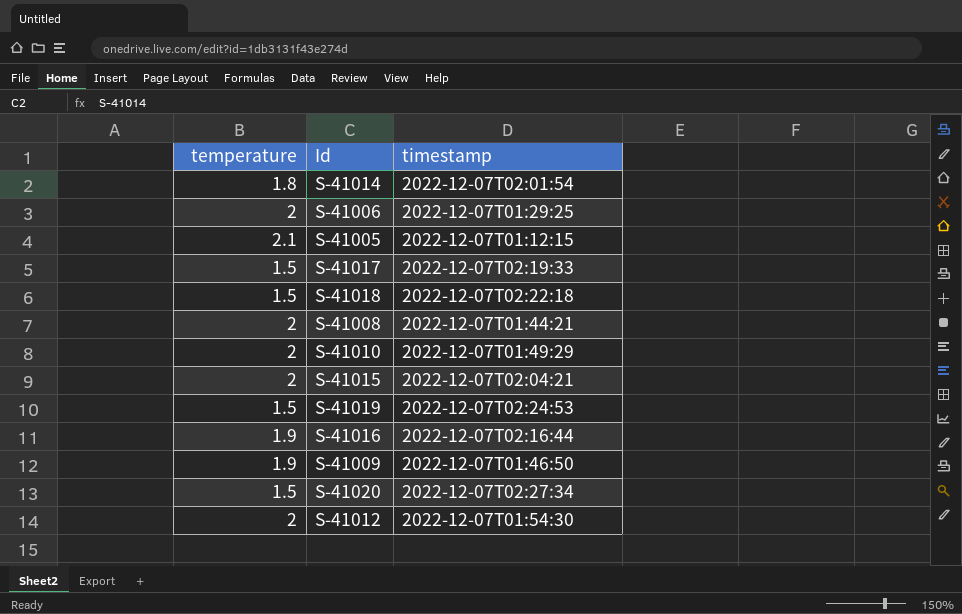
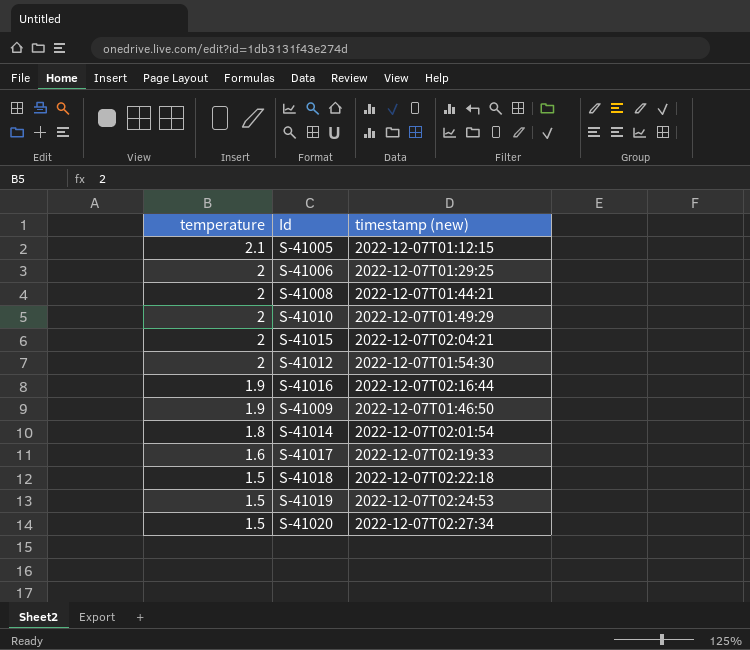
row order: none -> temperature descending
column name: timestamp -> timestamp (new)
S-41017 | temperature: 1.5 -> 1.6

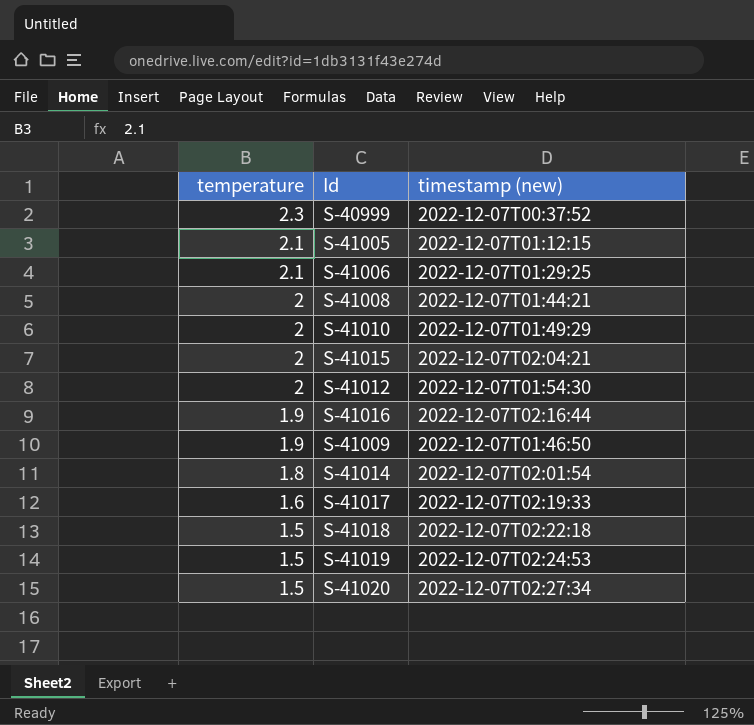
row S-40999: none -> 2.3 | 2022-12-07T00:37:52
S-41006 | temperature: 2 -> 2.1

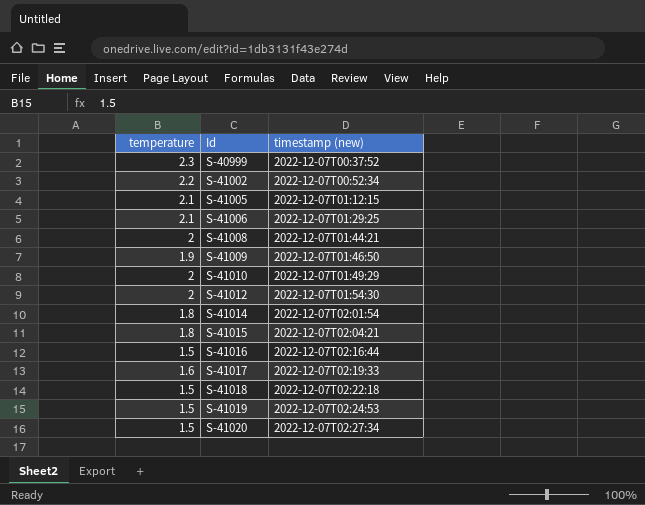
row order: temperature descending -> Id ascending
row S-41002: none -> 2.2 | 2022-12-07T00:52:34
S-41015 | temperature: 2 -> 1.8
S-41016 | temperature: 1.9 -> 1.5

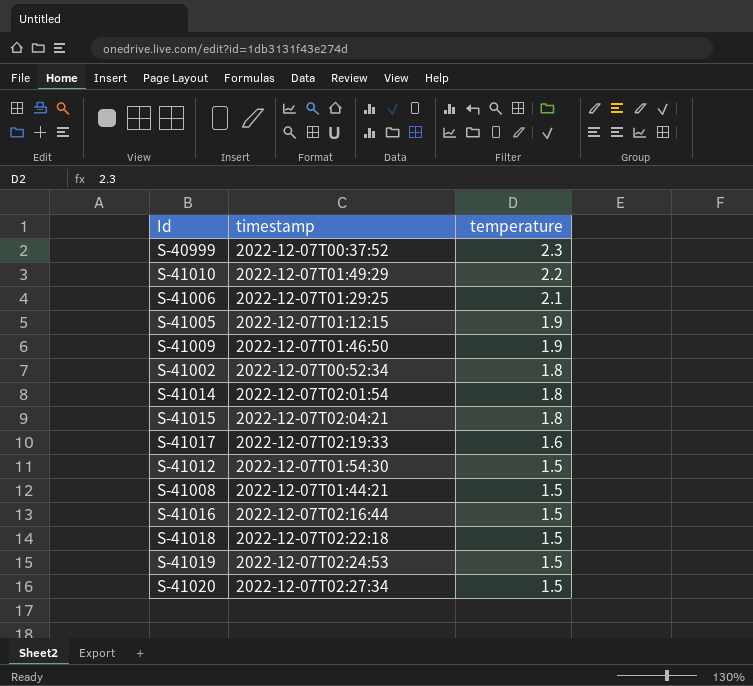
row order: Id ascending -> temperature descending
column name: timestamp (new) -> timestamp
column temperature | position: 1 -> 3
S-41010 | temperature: 2 -> 2.2
S-41005 | temperature: 2.1 -> 1.9
S-41002 | temperature: 2.2 -> 1.8
S-41012 | temperature: 2 -> 1.5
S-41008 | temperature: 2 -> 1.5

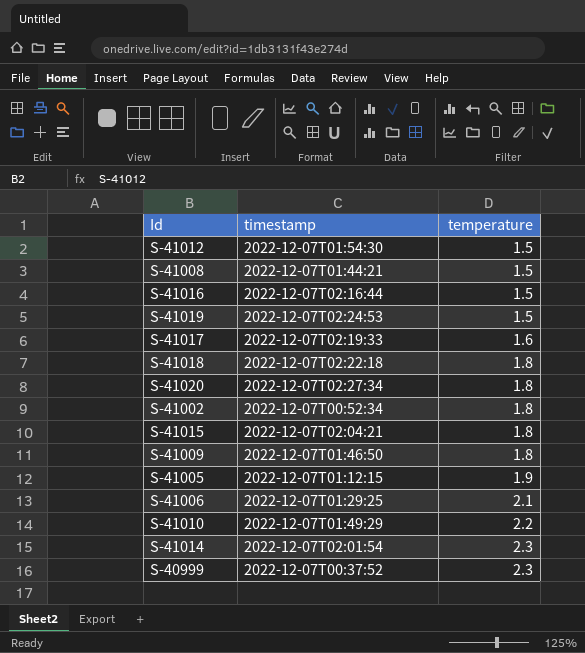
row order: temperature descending -> temperature ascending
S-41018 | temperature: 1.5 -> 1.8
S-41020 | temperature: 1.5 -> 1.8
S-41009 | temperature: 1.9 -> 1.8
S-41014 | temperature: 1.8 -> 2.3

